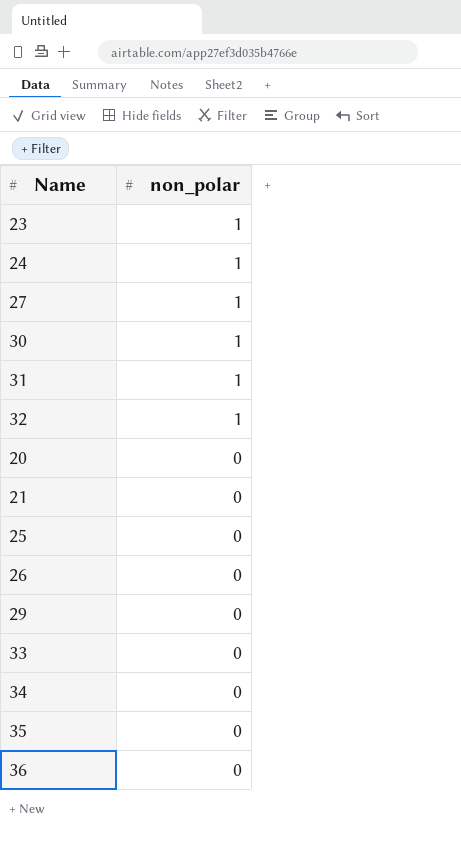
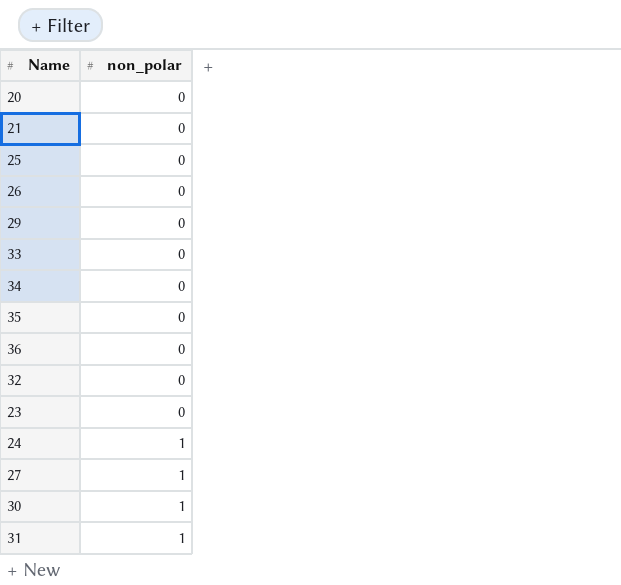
row order: non_polar descending -> non_polar ascending
32 | non_polar: 1 -> 0
23 | non_polar: 1 -> 0

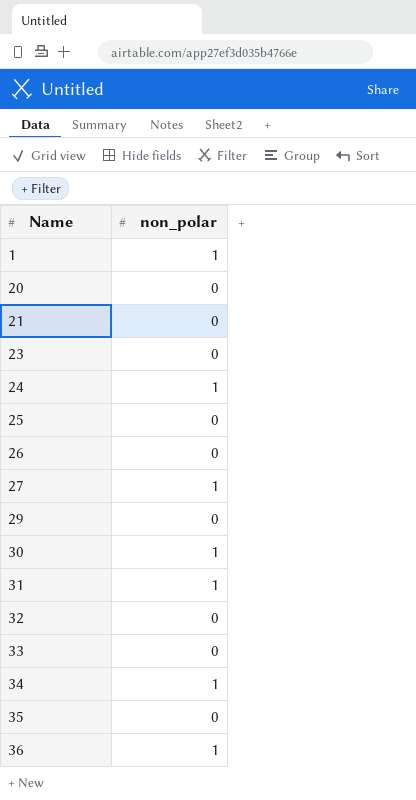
row order: non_polar ascending -> Name ascending
row 1: none -> 1
34 | non_polar: 0 -> 1
36 | non_polar: 0 -> 1

